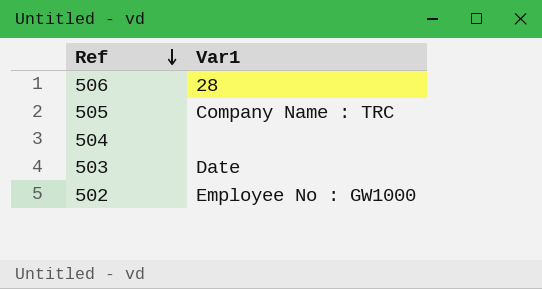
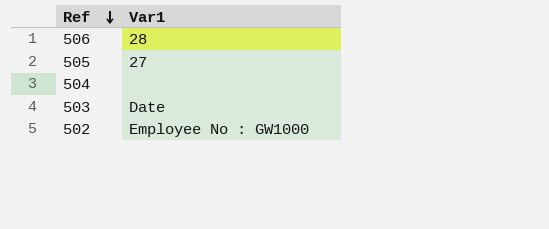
505 | Var1: Company Name : TRC -> 27

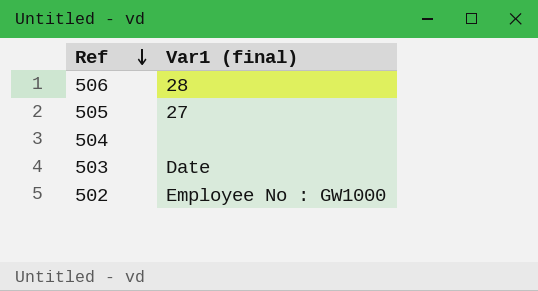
column name: Var1 -> Var1 (final)

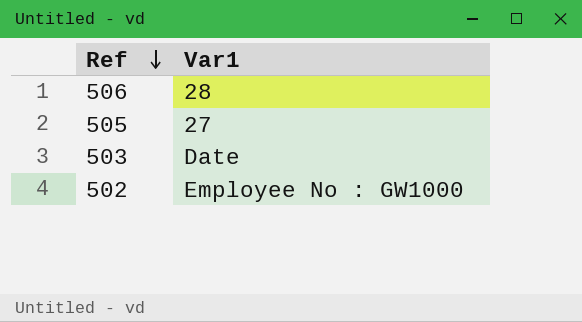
column name: Var1 (final) -> Var1
row 504: none -> none

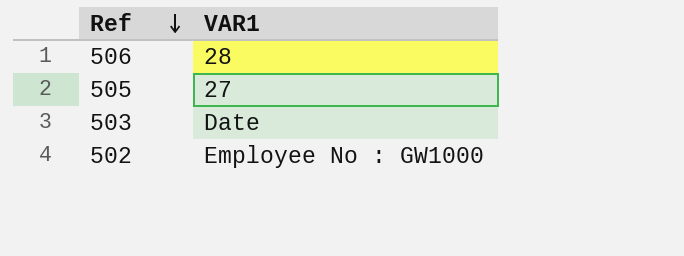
column name: Var1 -> VAR1

